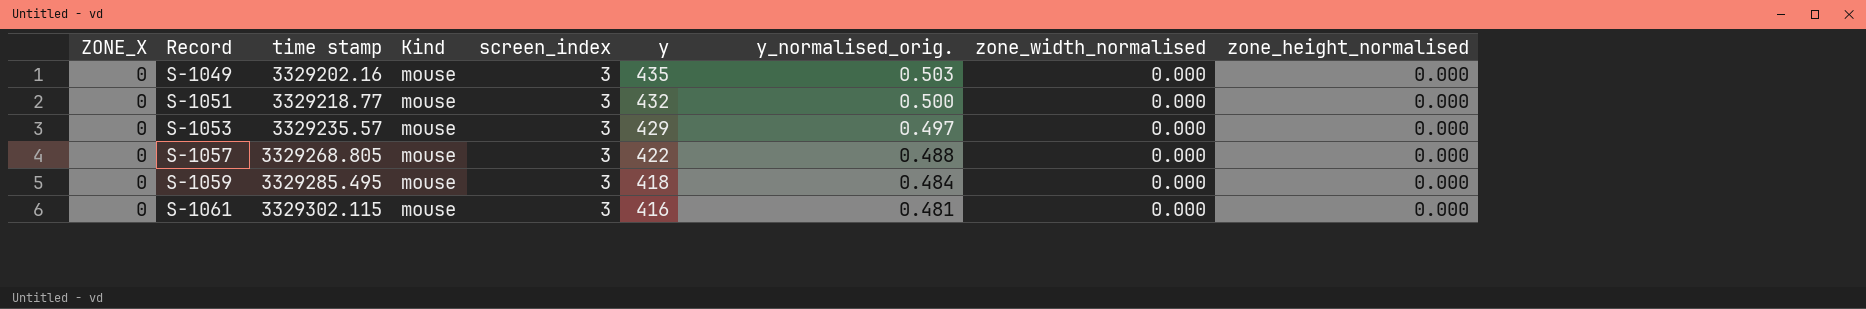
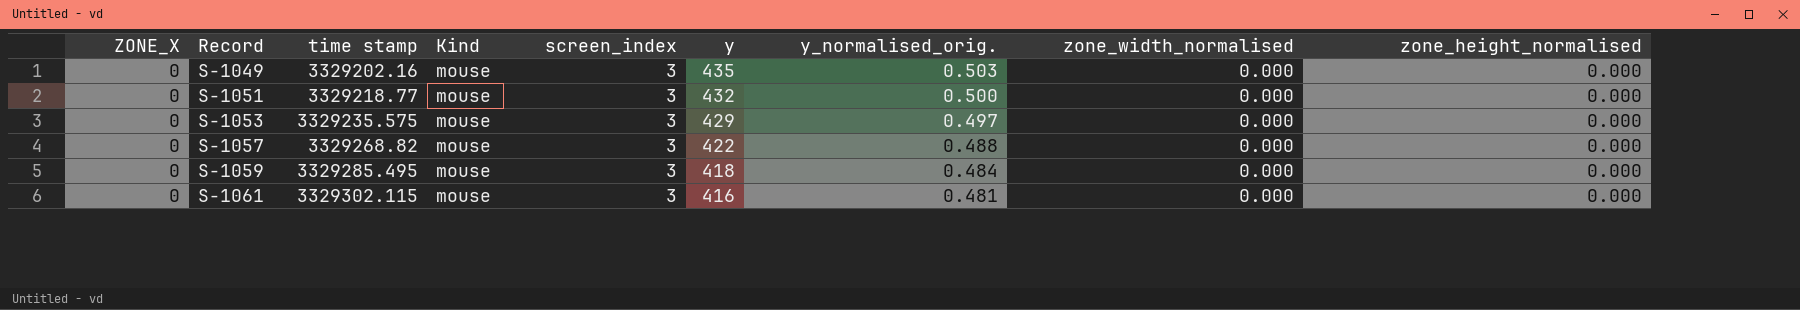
S-1053 | time stamp: 3329235.57 -> 3329235.575
S-1057 | time stamp: 3329268.805 -> 3329268.82

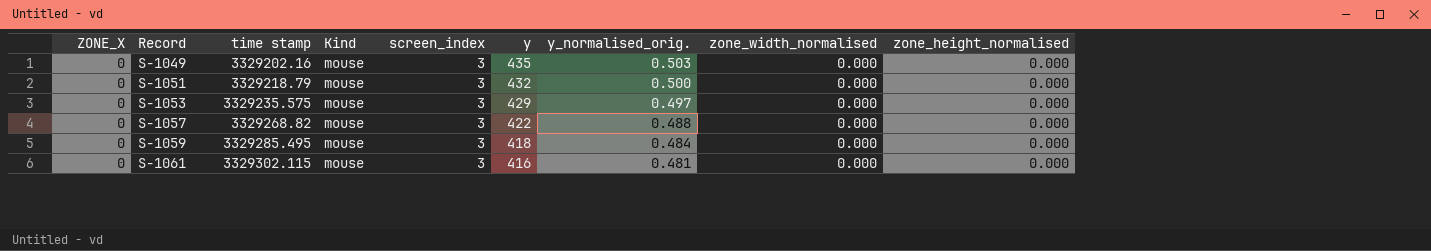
S-1051 | time stamp: 3329218.77 -> 3329218.79

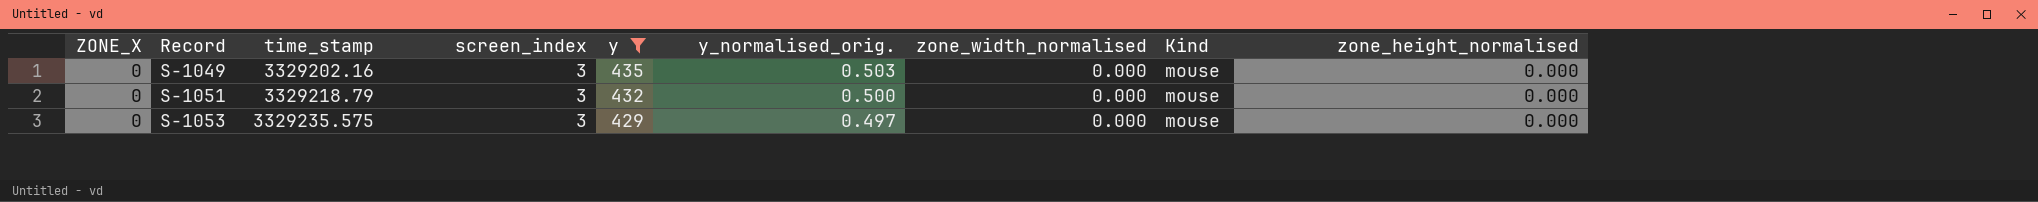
filter: none -> y >= 429
column name: time stamp -> time_stamp
column Kind | position: 4 -> 8

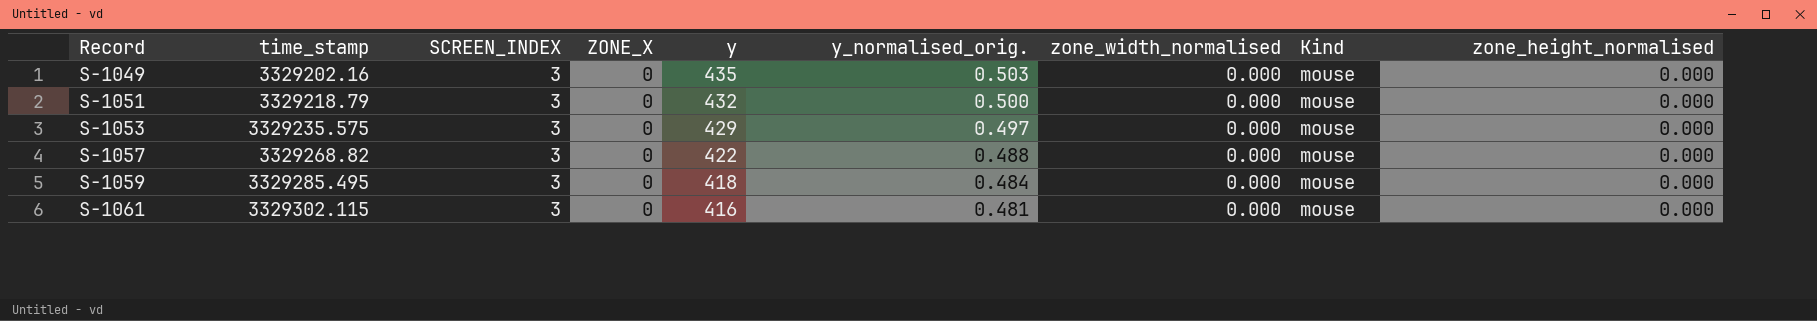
filter: y >= 429 -> none
column name: screen_index -> SCREEN_INDEX
column ZONE_X | position: 1 -> 4

